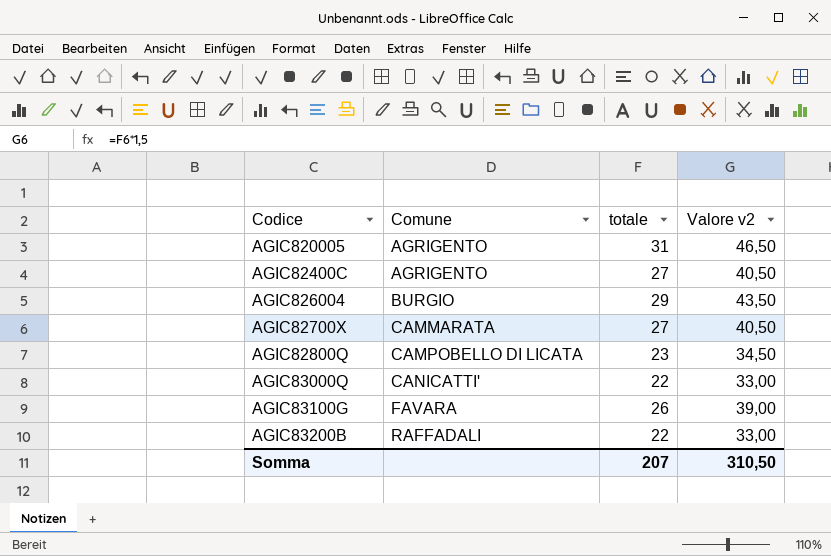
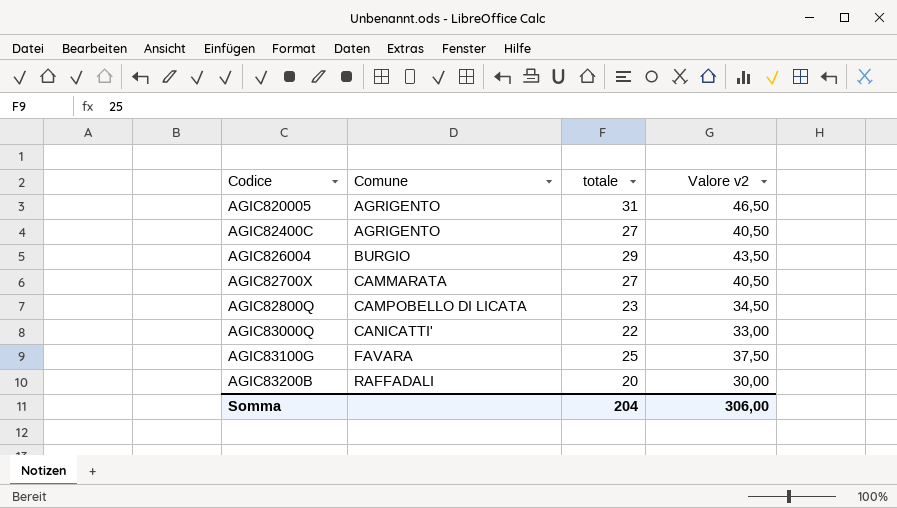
AGIC83100G | totale: 26 -> 25
AGIC83100G | Valore v2: 39,00 -> 37,50
AGIC83200B | totale: 22 -> 20
AGIC83200B | Valore v2: 33,00 -> 30,00
Somma | totale: 207 -> 204
Somma | Valore v2: 310,50 -> 306,00

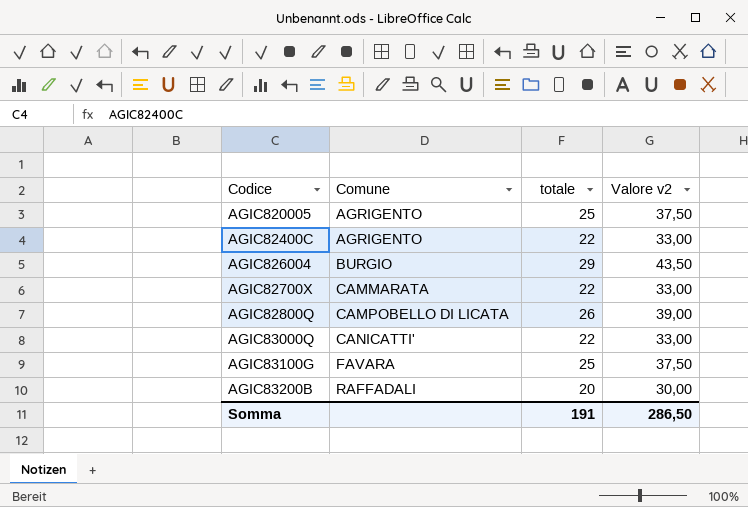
AGIC820005 | totale: 31 -> 25
AGIC820005 | Valore v2: 46,50 -> 37,50
AGIC82400C | totale: 27 -> 22
AGIC82400C | Valore v2: 40,50 -> 33,00
AGIC82700X | totale: 27 -> 22
AGIC82700X | Valore v2: 40,50 -> 33,00
AGIC82800Q | totale: 23 -> 26
AGIC82800Q | Valore v2: 34,50 -> 39,00
Somma | totale: 204 -> 191
Somma | Valore v2: 306,00 -> 286,50

